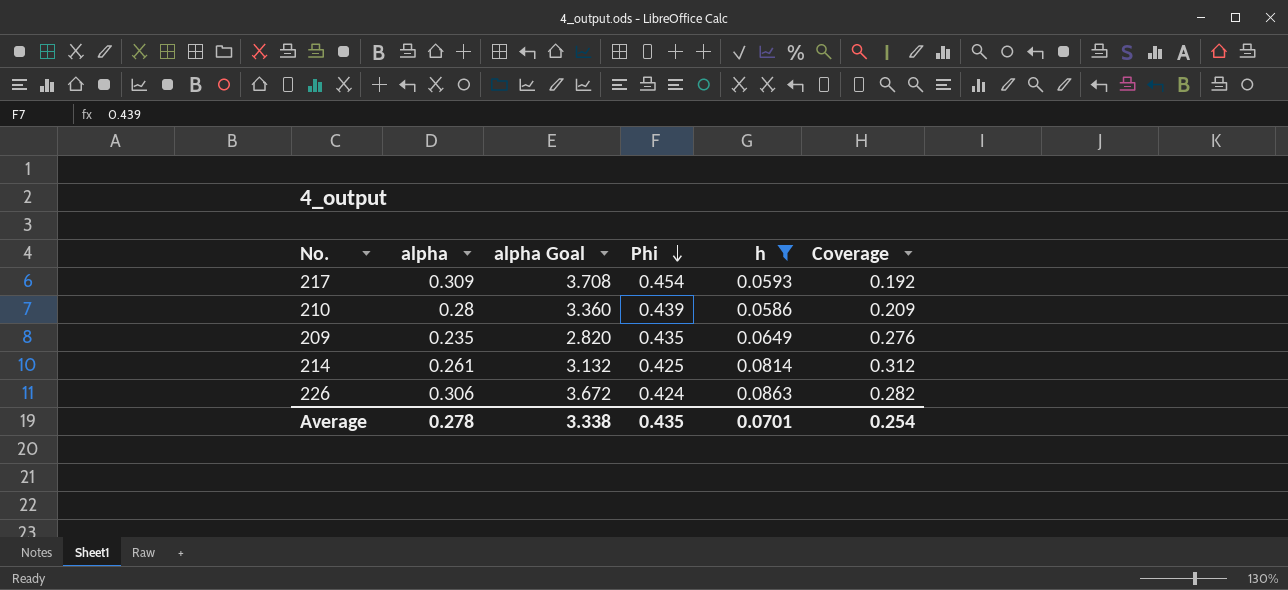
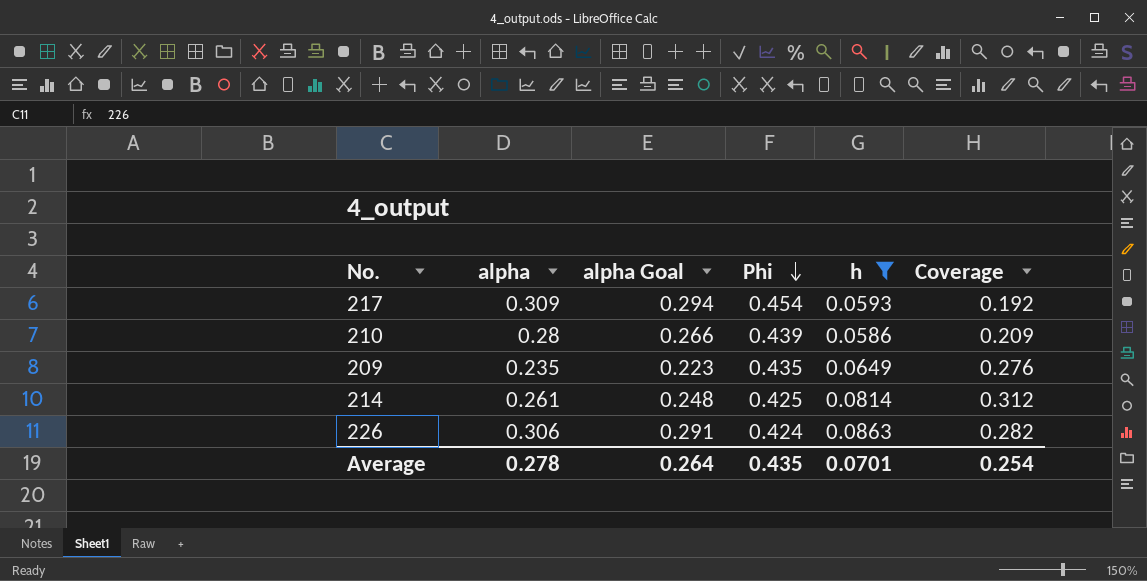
column alpha Goal | formula: [alpha] * 12 -> [alpha] * 0.95
Average | alpha Goal: 3.338 -> 0.264

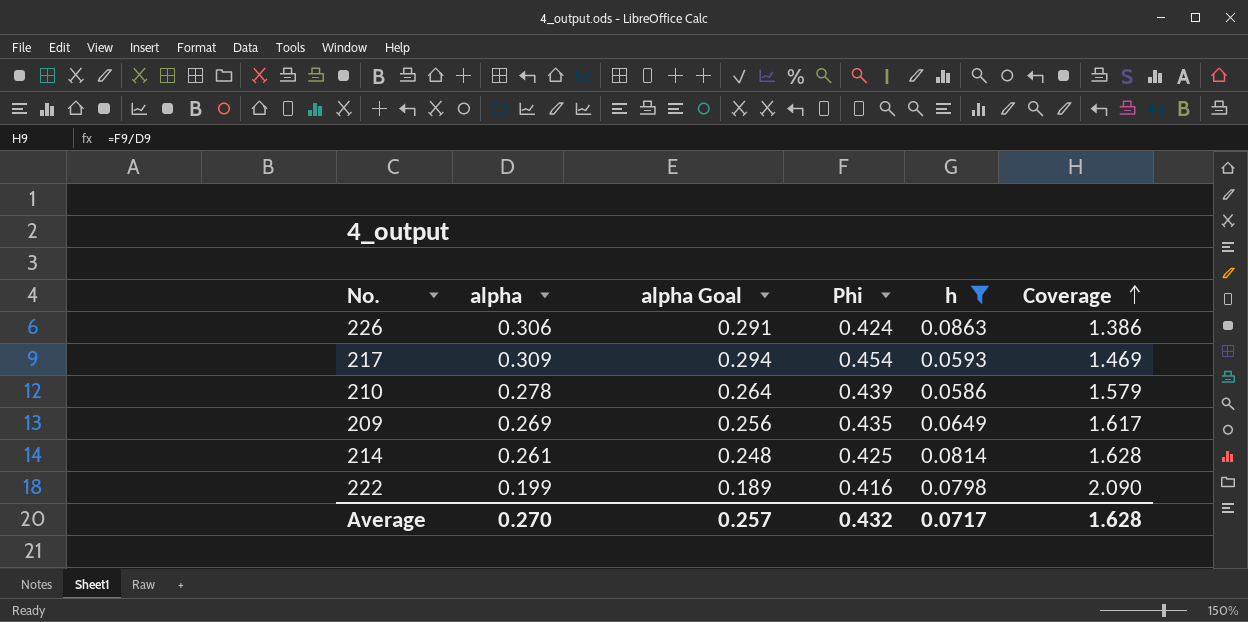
row order: Phi descending -> Coverage ascending
column Coverage | formula: [h] / [alpha] -> [Phi] / [alpha]
210 | alpha: 0.28 -> 0.278
210 | alpha Goal: 0.266 -> 0.264
209 | alpha: 0.235 -> 0.269
209 | alpha Goal: 0.223 -> 0.256
row 222: none -> 0.199 | 0.189 | 0.416 | 0.0798 | 2.090
Average | alpha: 0.278 -> 0.270
Average | alpha Goal: 0.264 -> 0.257
Average | Phi: 0.435 -> 0.432
Average | h: 0.0701 -> 0.0717
Average | Coverage: 0.254 -> 1.628

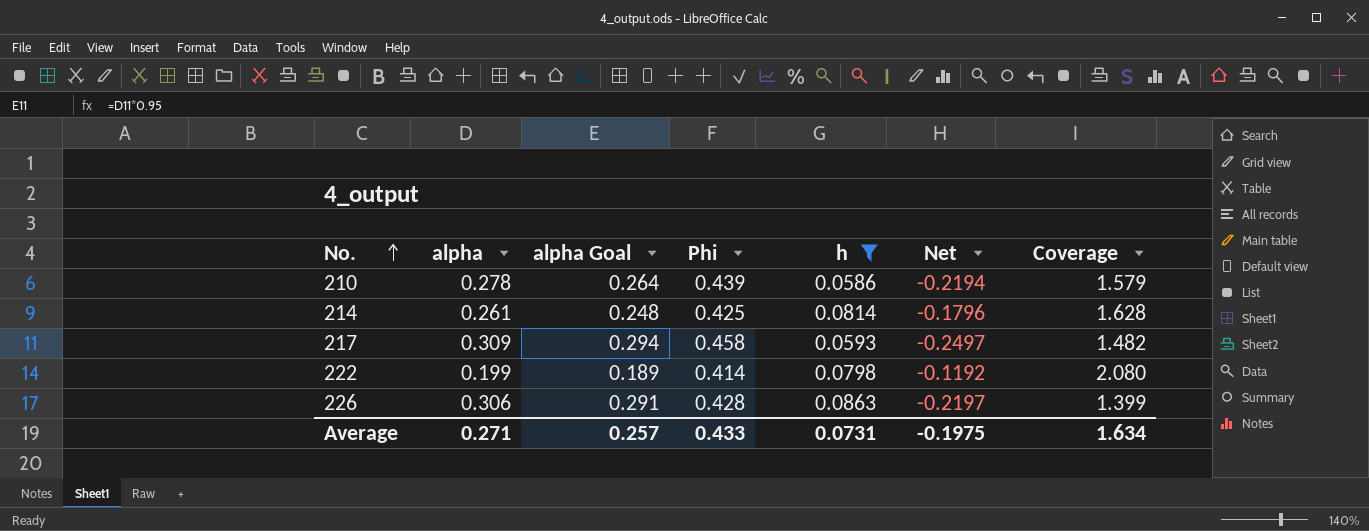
row order: Coverage ascending -> No. ascending
column Net | formula: none -> [h] - [alpha]
row 209: 0.269 | 0.256 | 0.435 | 0.0649 | 1.617 -> none
217 | Phi: 0.454 -> 0.458
217 | Coverage: 1.469 -> 1.482
222 | Phi: 0.416 -> 0.414
222 | Coverage: 2.090 -> 2.080
226 | Phi: 0.424 -> 0.428
226 | Coverage: 1.386 -> 1.399
Average | alpha: 0.270 -> 0.271
Average | Phi: 0.432 -> 0.433
Average | h: 0.0717 -> 0.0731
Average | Coverage: 1.628 -> 1.634

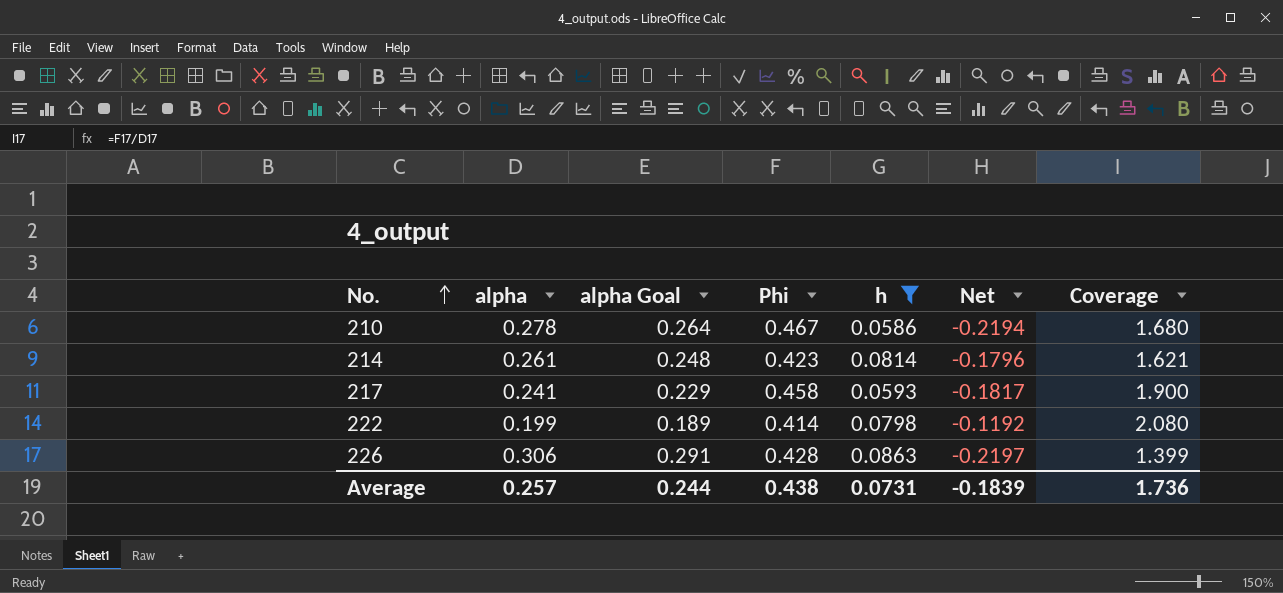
210 | Phi: 0.439 -> 0.467
210 | Coverage: 1.579 -> 1.680
214 | Phi: 0.425 -> 0.423
214 | Coverage: 1.628 -> 1.621
217 | alpha: 0.309 -> 0.241
217 | alpha Goal: 0.294 -> 0.229
217 | Net: -0.2497 -> -0.1817
217 | Coverage: 1.482 -> 1.900
Average | alpha: 0.271 -> 0.257
Average | alpha Goal: 0.257 -> 0.244
Average | Phi: 0.433 -> 0.438
Average | Net: -0.1975 -> -0.1839
Average | Coverage: 1.634 -> 1.736

